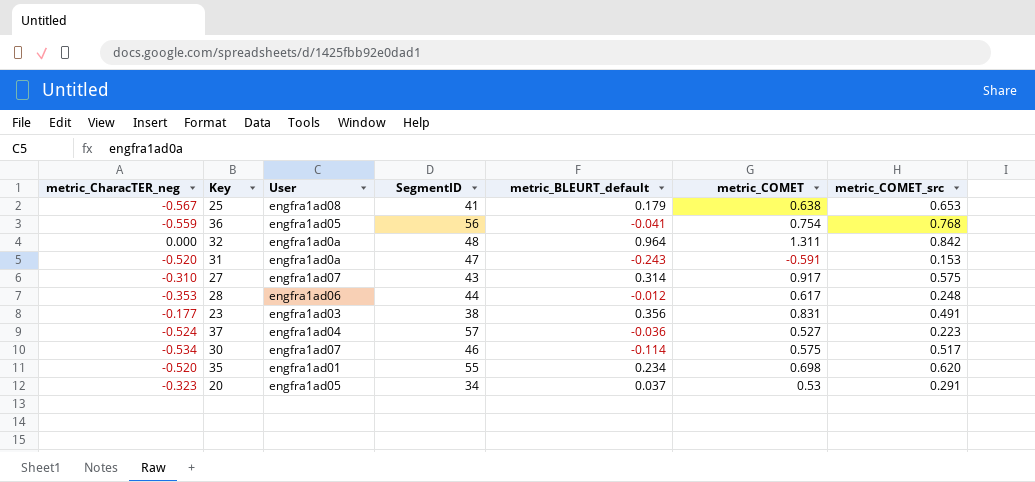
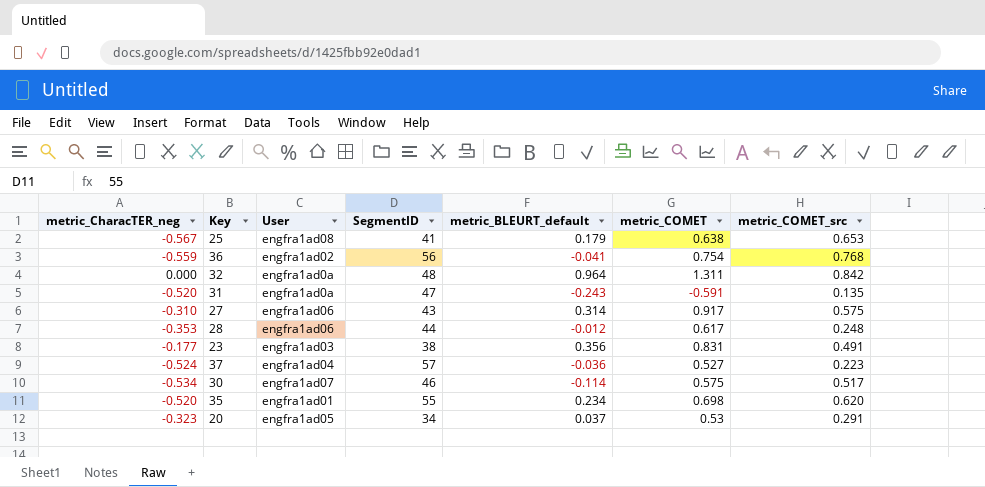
36 | User: engfra1ad05 -> engfra1ad02
31 | metric_COMET_src: 0.153 -> 0.135
27 | User: engfra1ad07 -> engfra1ad06

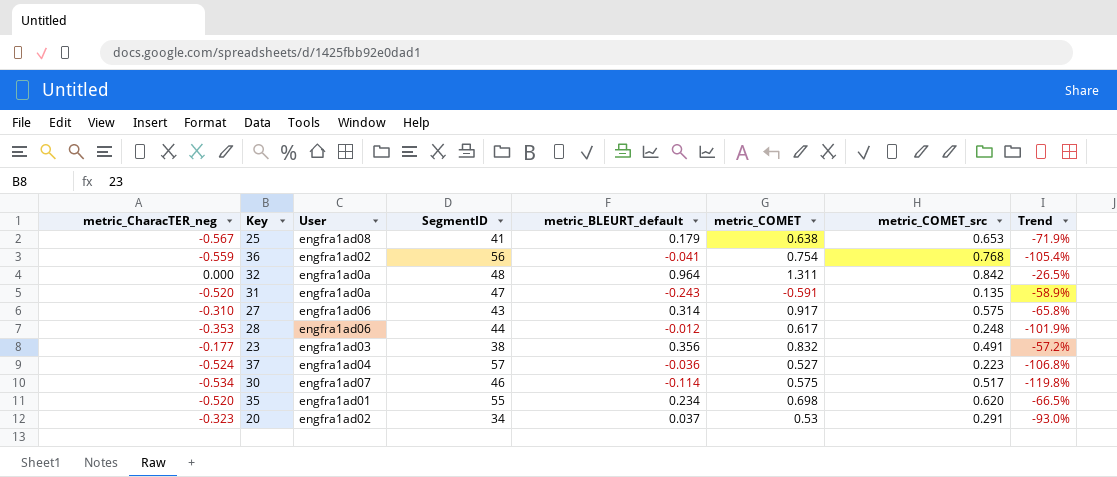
column Trend | formula: none -> ([metric_BLEURT_default] - [metric_COMET]) / [metric_COMET]
23 | metric_COMET: 0.831 -> 0.832
20 | User: engfra1ad05 -> engfra1ad02

